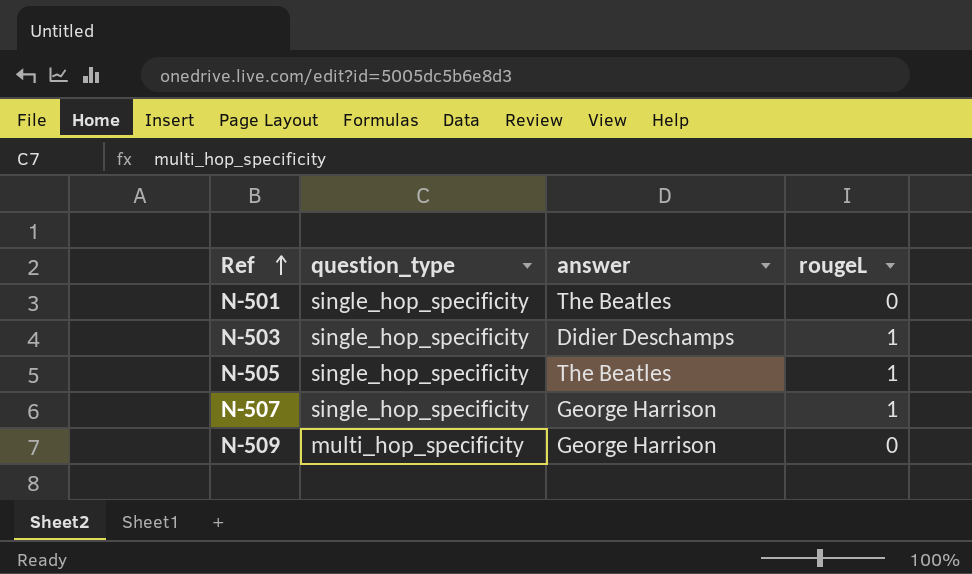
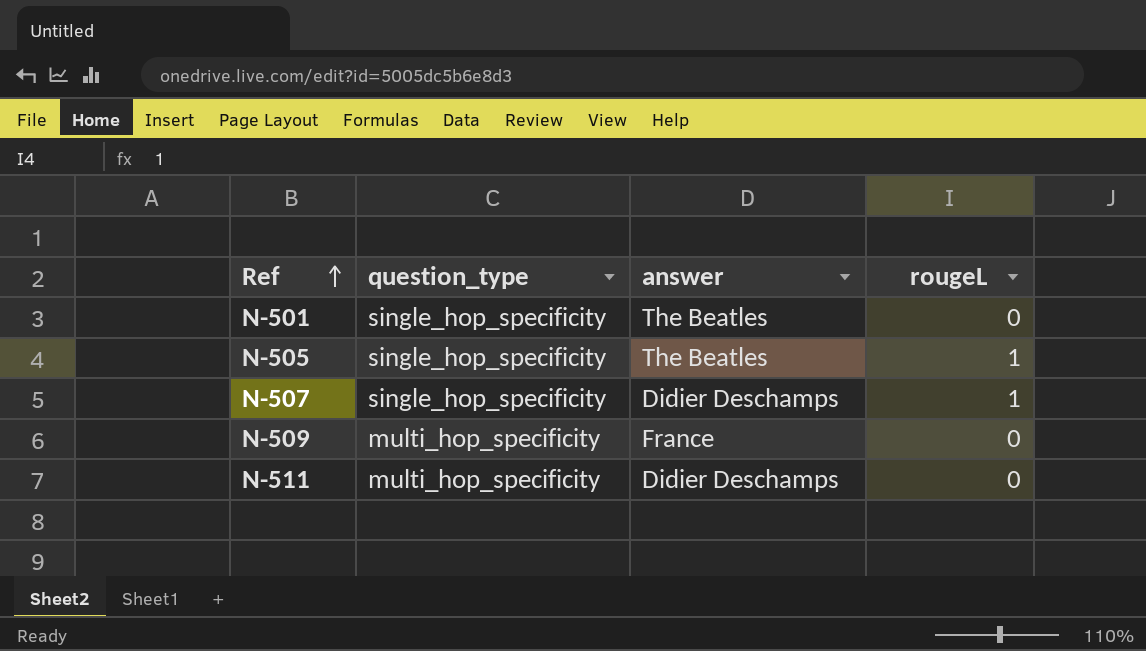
row N-503: single_hop_specificity | Didier Deschamps | 1 -> none
N-507 | answer: George Harrison -> Didier Deschamps
N-509 | answer: George Harrison -> France
row N-511: none -> multi_hop_specificity | Didier Deschamps | 0

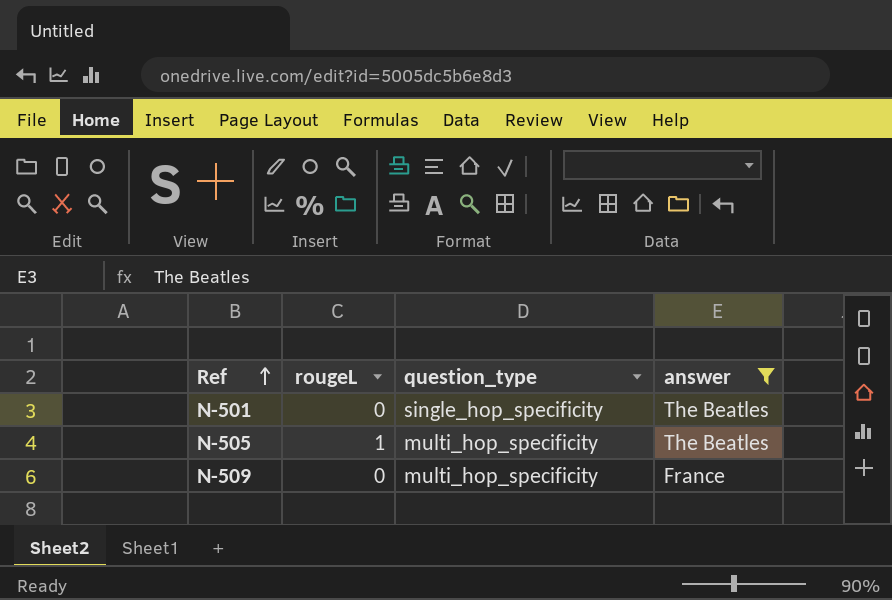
filter: none -> answer != Didier Deschamps
column rougeL | position: 4 -> 2
N-505 | question_type: single_hop_specificity -> multi_hop_specificity

